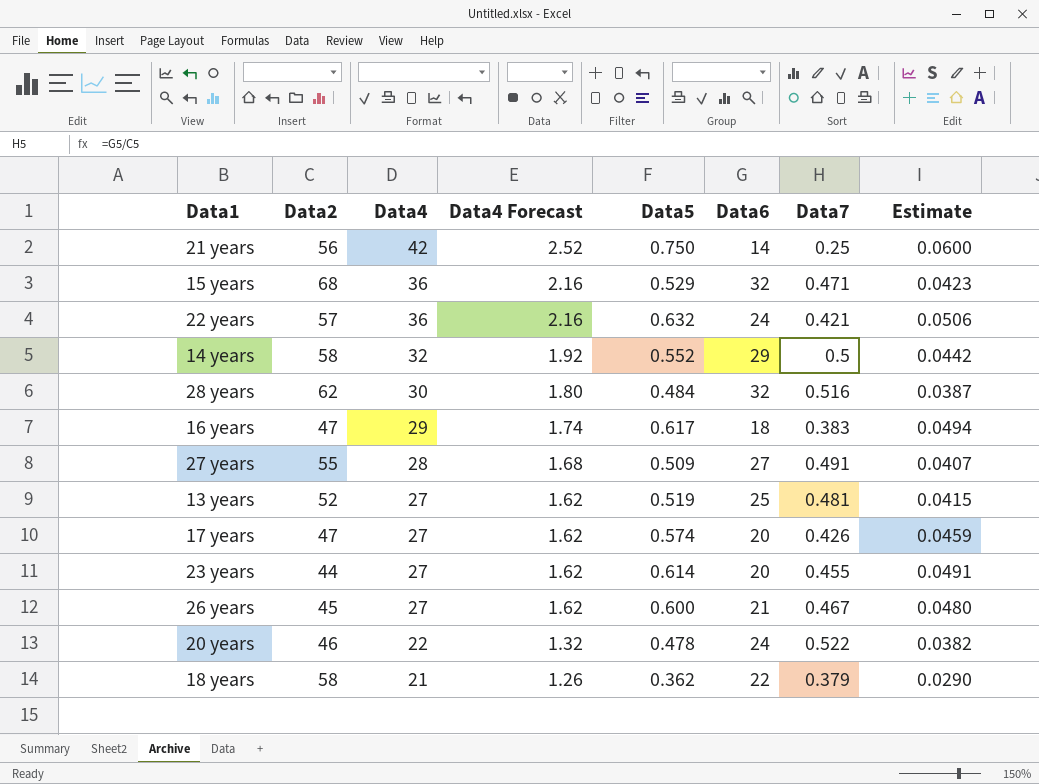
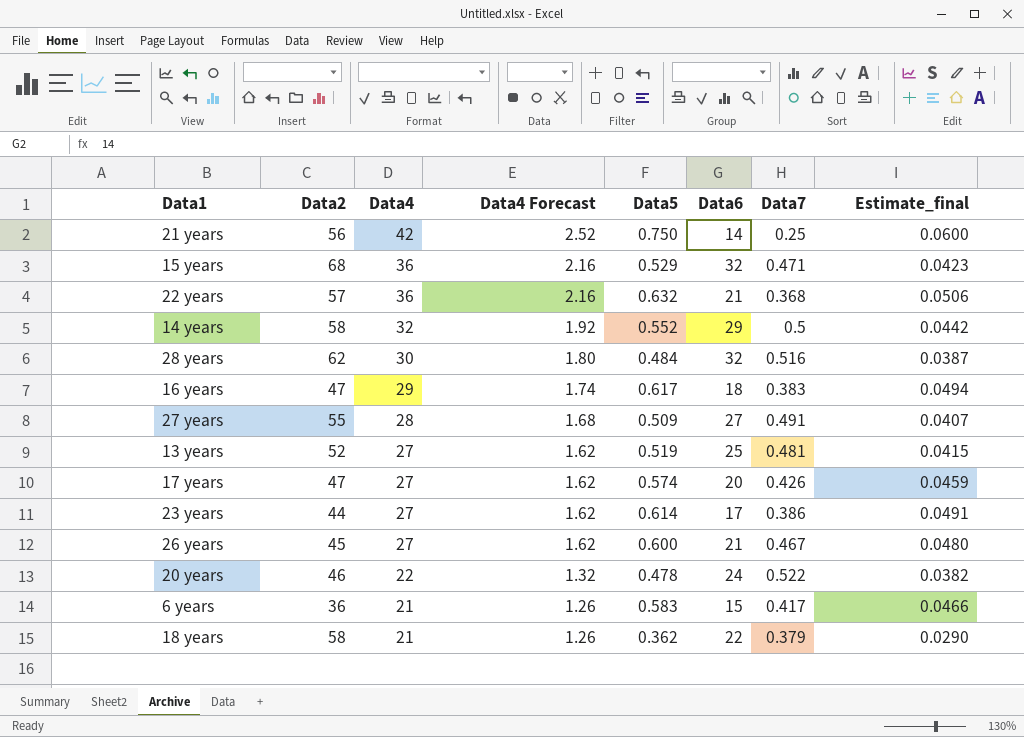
column name: Estimate -> Estimate_final
22 years | Data6: 24 -> 21
22 years | Data7: 0.421 -> 0.368
23 years | Data6: 20 -> 17
23 years | Data7: 0.455 -> 0.386
row 6 years: none -> 36 | 21 | 1.26 | 0.583 | 15 | 0.417 | 0.0466

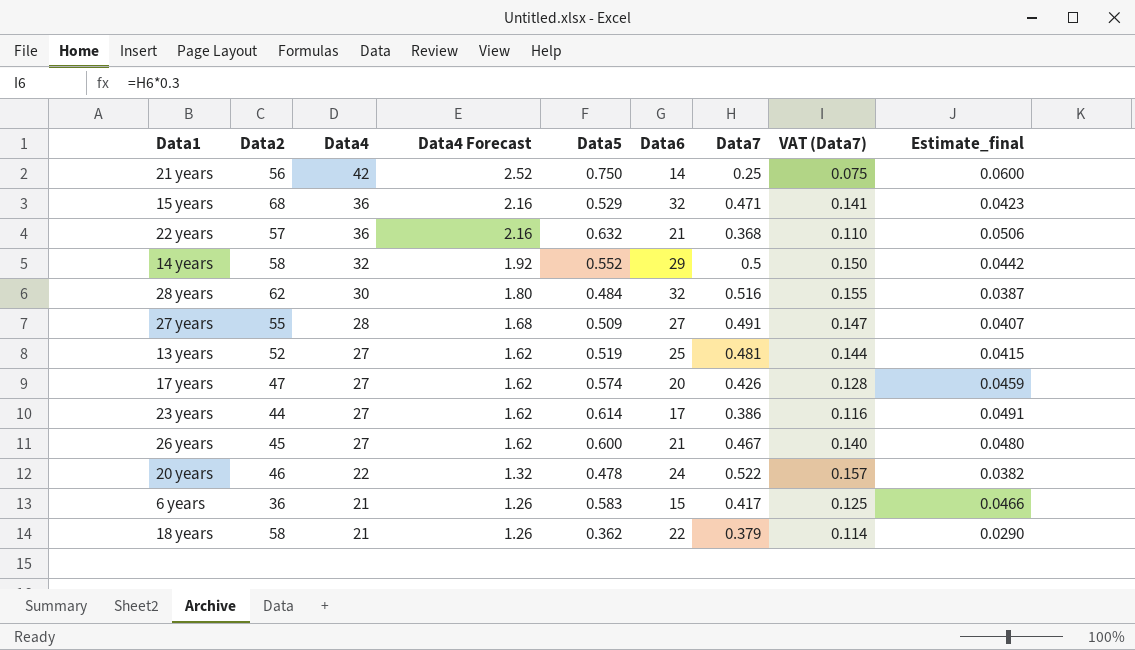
column VAT (Data7) | formula: none -> [Data7] * 0.3
row 16 years: 47 | 29 | 1.74 | 0.617 | 18 | 0.383 | 0.0494 -> none

